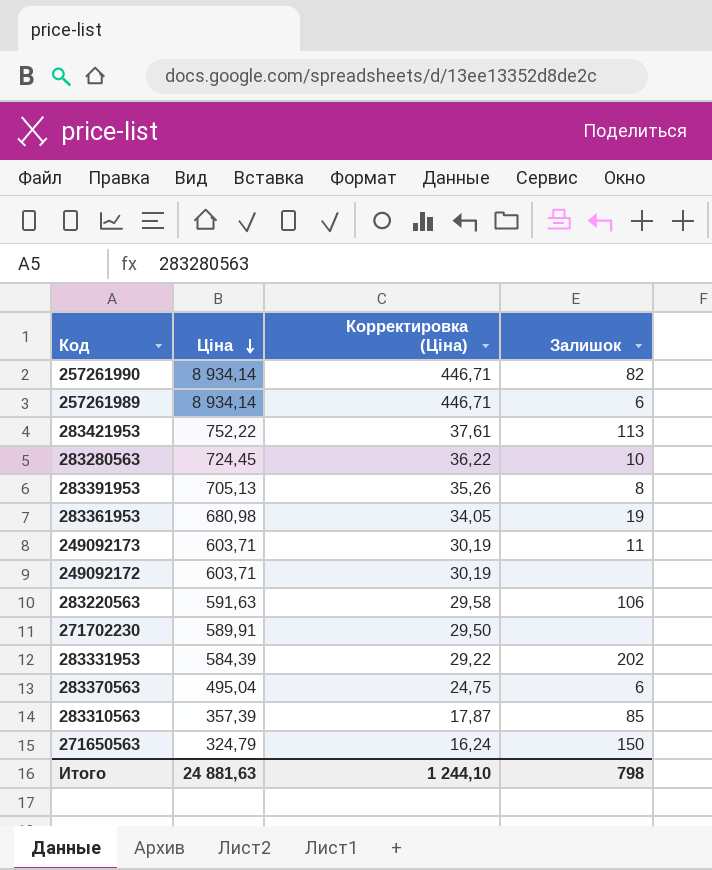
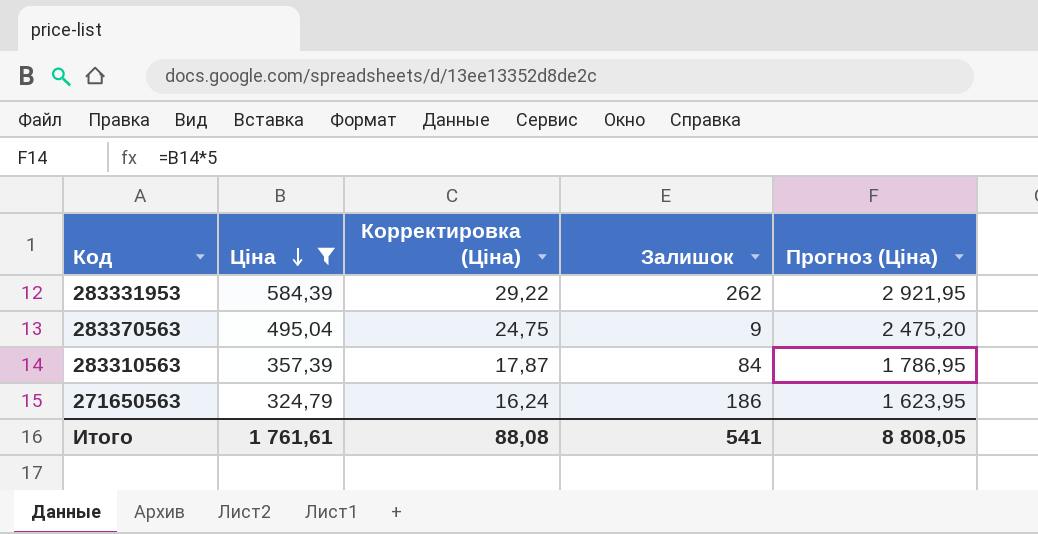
filter: none -> Ціна <= 584,39
column Прогноз (Ціна) | formula: none -> [Ціна] * 5
283331953 | Залишок: 202 -> 262
283370563 | Залишок: 6 -> 9
283310563 | Залишок: 85 -> 84
271650563 | Залишок: 150 -> 186
Итого | Ціна: 24 881,63 -> 1 761,61
Итого | Корректировка (Ціна): 1 244,10 -> 88,08
Итого | Залишок: 798 -> 541

